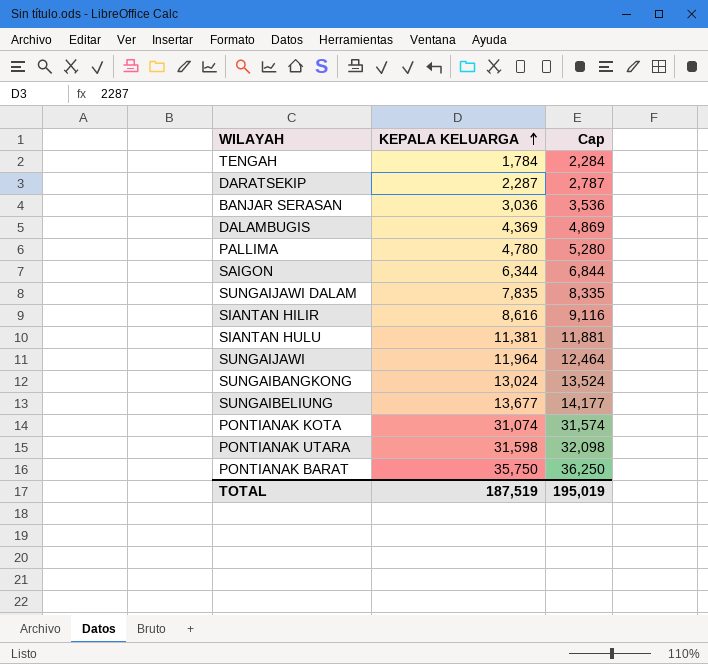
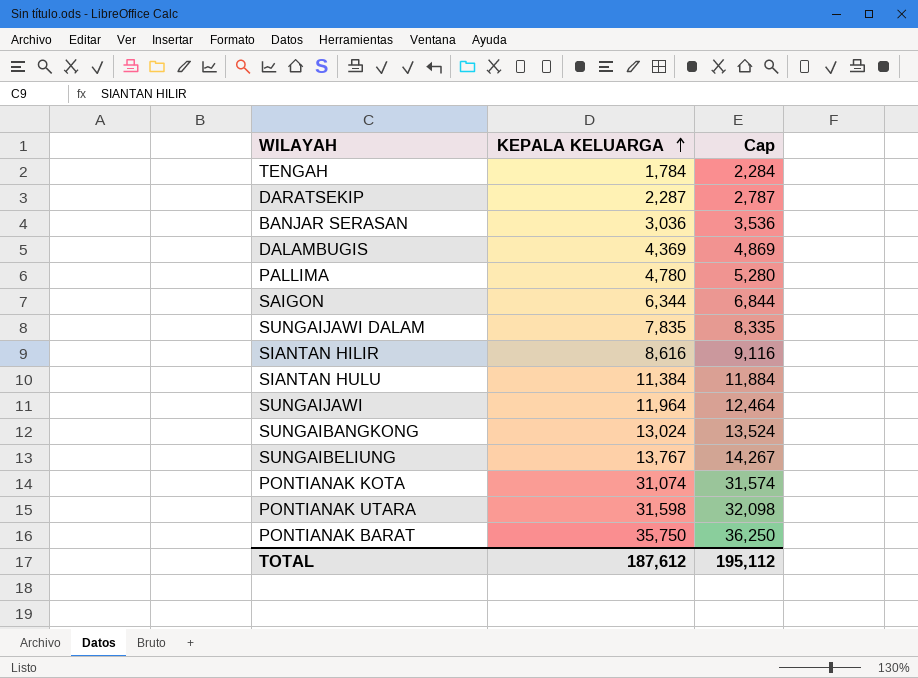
SIANTAN HULU | KEPALA KELUARGA: 11,381 -> 11,384
SIANTAN HULU | Cap: 11,881 -> 11,884
SUNGAIBELIUNG | KEPALA KELUARGA: 13,677 -> 13,767
SUNGAIBELIUNG | Cap: 14,177 -> 14,267
TOTAL | KEPALA KELUARGA: 187,519 -> 187,612
TOTAL | Cap: 195,019 -> 195,112

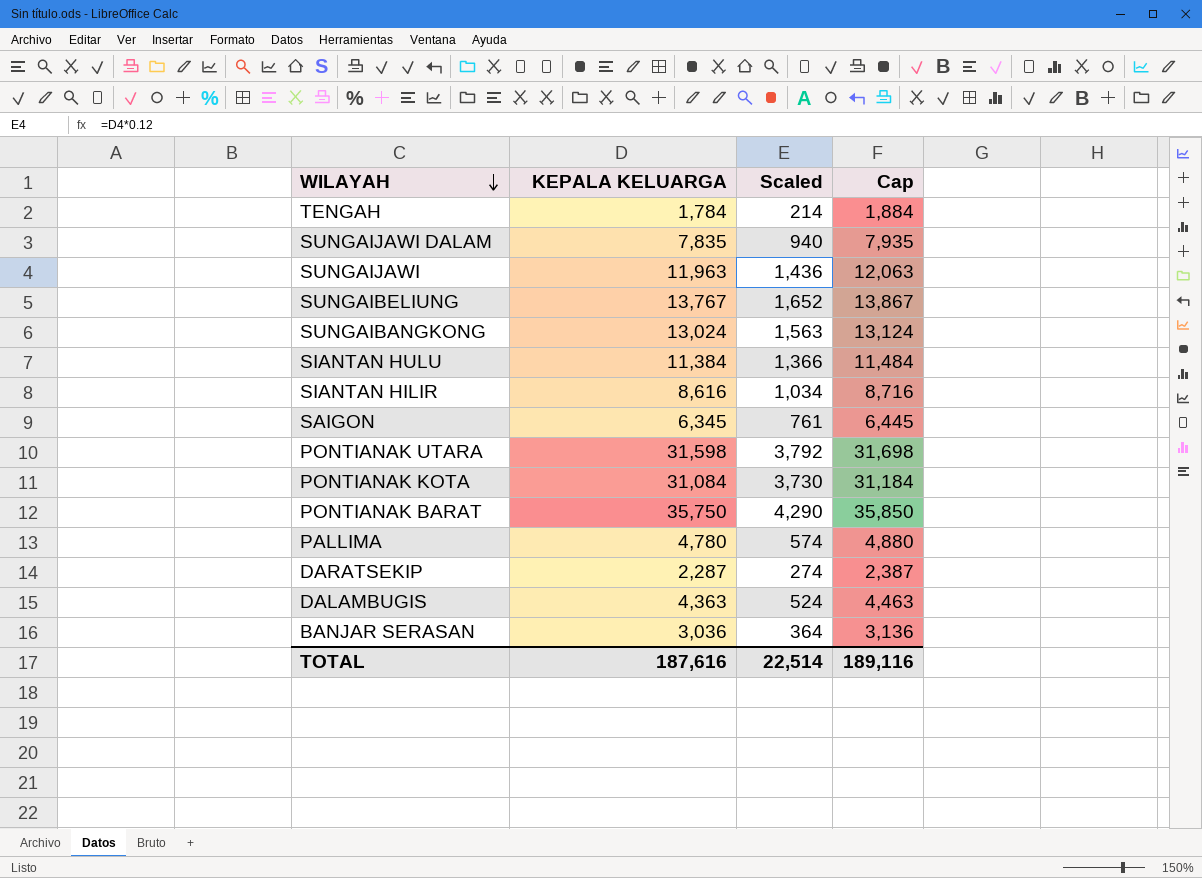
row order: KEPALA KELUARGA ascending -> WILAYAH descending
column Scaled | formula: none -> [KEPALA KELUARGA] * 0.12
column Cap | formula: [KEPALA KELUARGA] + 500 -> [KEPALA KELUARGA] + 100
SUNGAIJAWI | KEPALA KELUARGA: 11,964 -> 11,963
SAIGON | KEPALA KELUARGA: 6,344 -> 6,345
PONTIANAK KOTA | KEPALA KELUARGA: 31,074 -> 31,084
DALAMBUGIS | KEPALA KELUARGA: 4,369 -> 4,363
TOTAL | KEPALA KELUARGA: 187,612 -> 187,616
TOTAL | Cap: 195,112 -> 189,116

